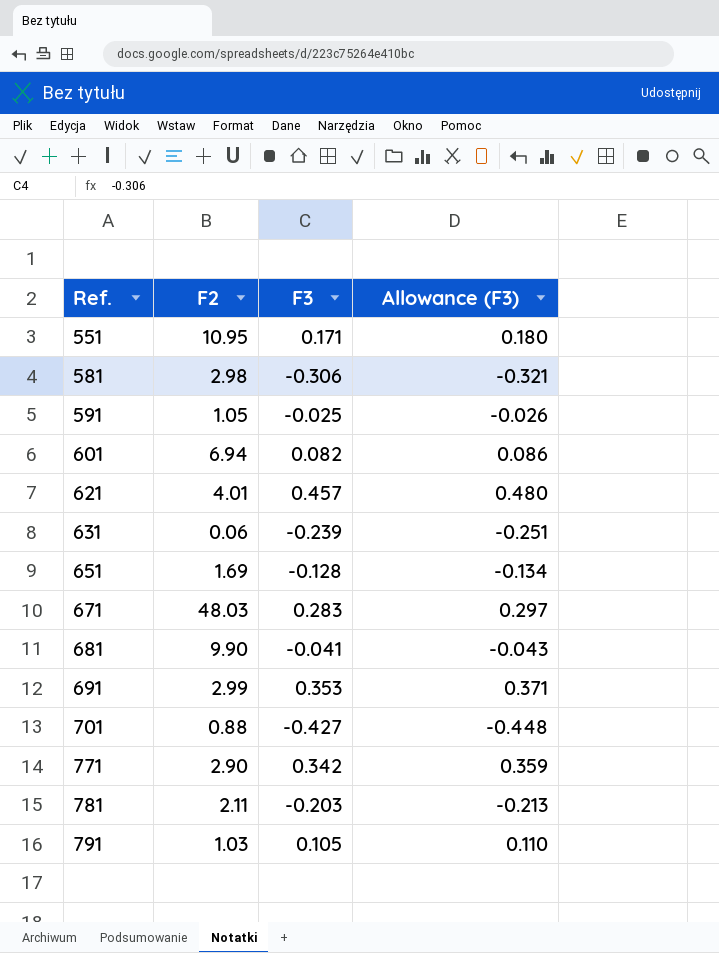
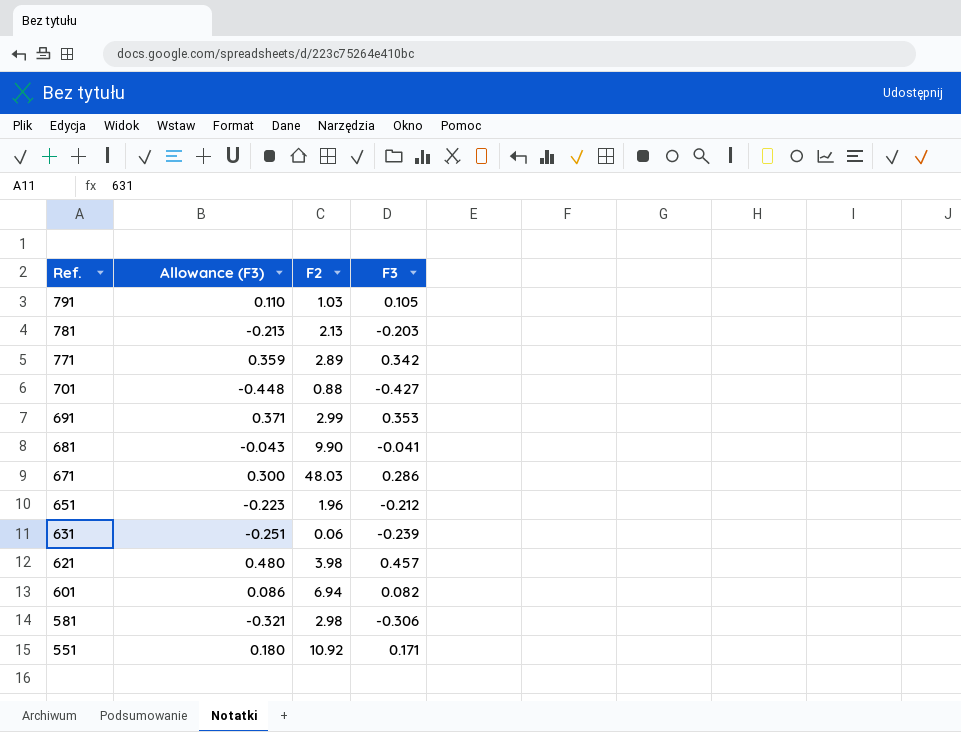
row order: Ref. ascending -> Ref. descending
column Allowance (F3) | position: 4 -> 2
row 591: 1.05 | -0.025 | -0.026 -> none
781 | F2: 2.11 -> 2.13
771 | F2: 2.90 -> 2.89
671 | Allowance (F3): 0.297 -> 0.300
671 | F3: 0.283 -> 0.286
651 | Allowance (F3): -0.134 -> -0.223
651 | F2: 1.69 -> 1.96
651 | F3: -0.128 -> -0.212
621 | F2: 4.01 -> 3.98
551 | F2: 10.95 -> 10.92

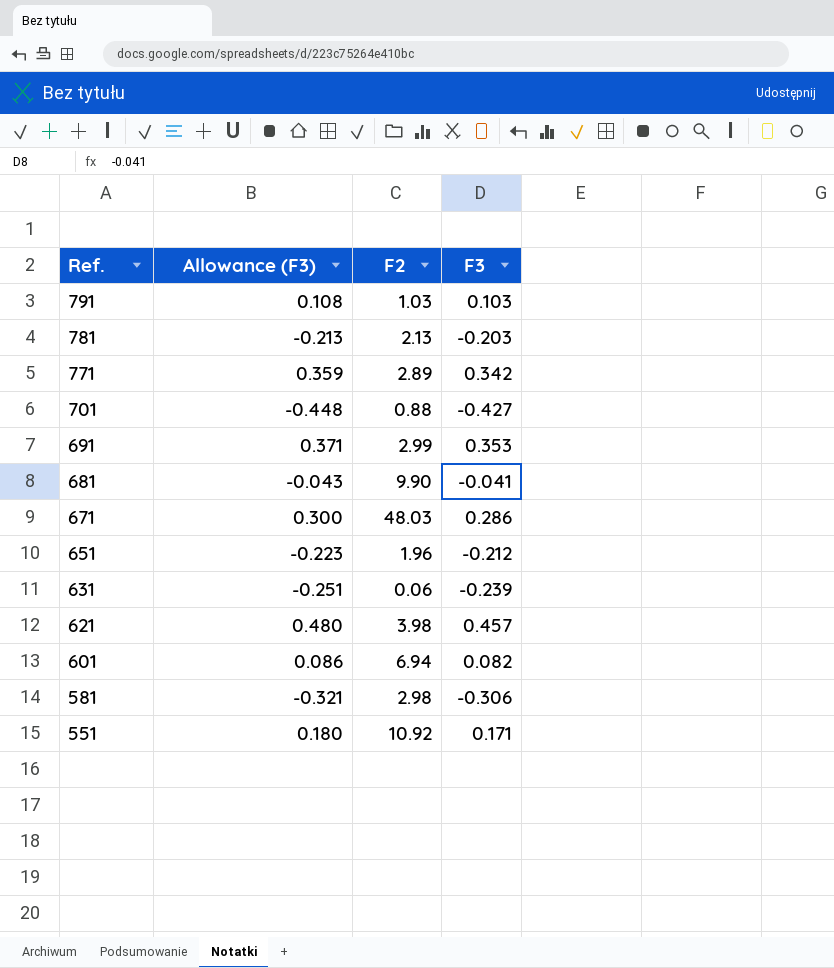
791 | Allowance (F3): 0.110 -> 0.108
791 | F3: 0.105 -> 0.103

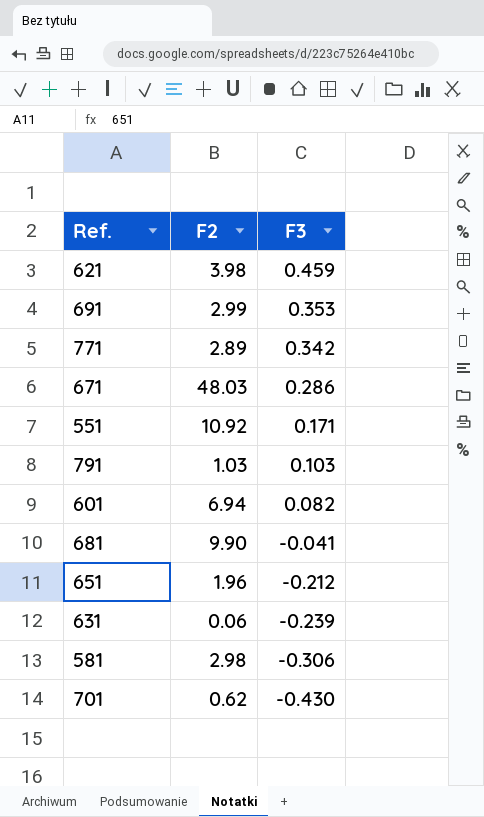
row order: Ref. descending -> F3 descending
column Allowance (F3) | formula: [F3] * 1.05 -> none
row 781: -0.213 | 2.13 | -0.203 -> none
621 | F3: 0.457 -> 0.459
701 | F2: 0.88 -> 0.62
701 | F3: -0.427 -> -0.430

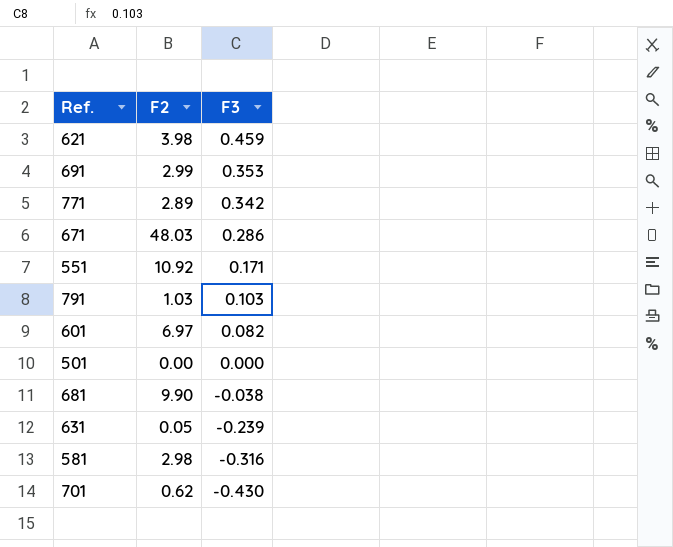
row 651: 1.96 | -0.212 -> none
601 | F2: 6.94 -> 6.97
row 501: none -> 0.00 | 0.000
681 | F3: -0.041 -> -0.038
631 | F2: 0.06 -> 0.05
581 | F3: -0.306 -> -0.316

